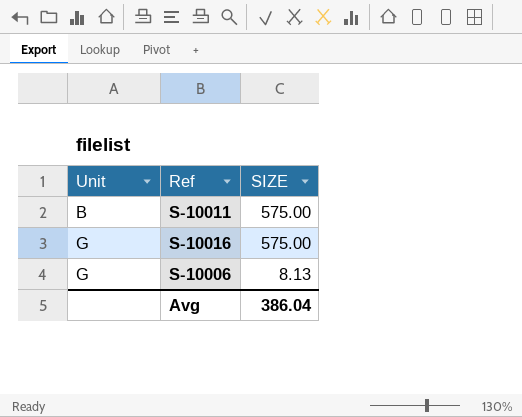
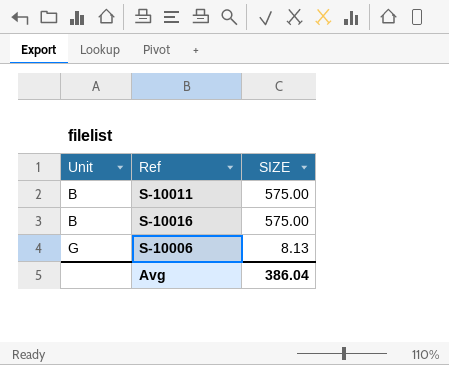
S-10016 | Unit: G -> B

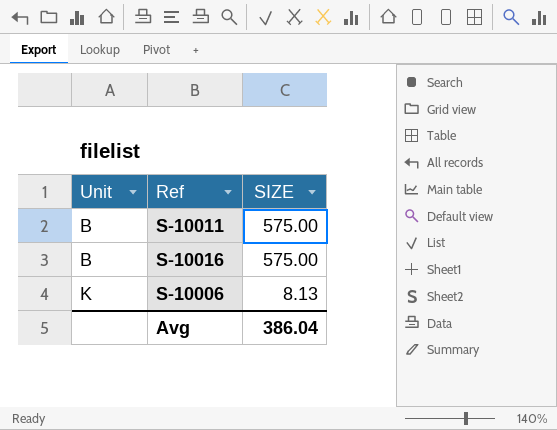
S-10006 | Unit: G -> K

